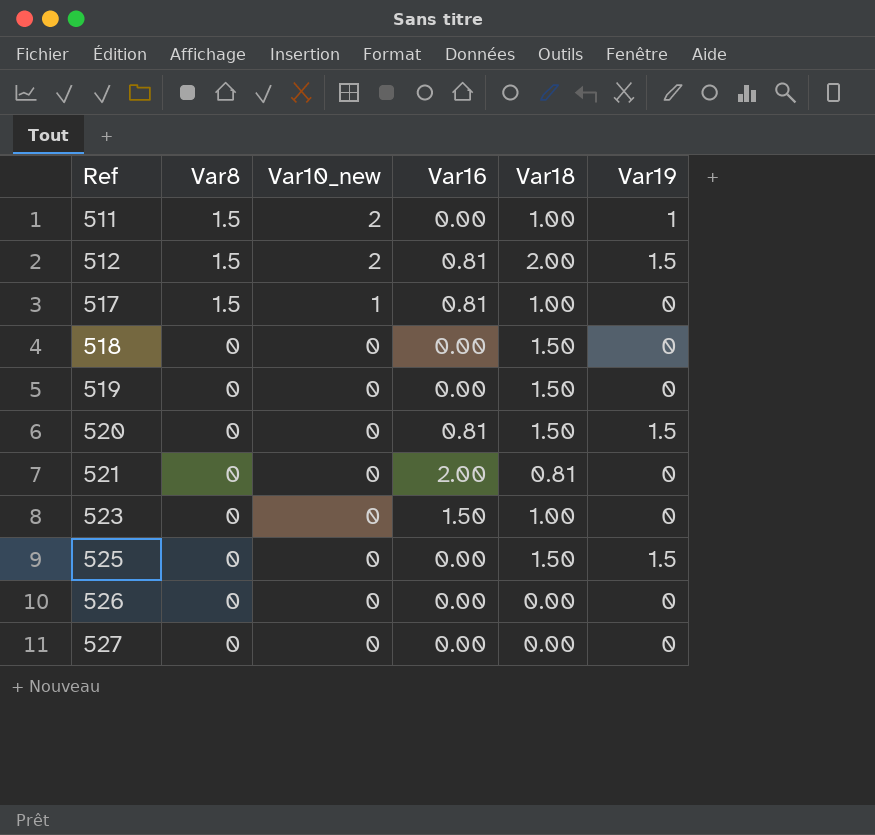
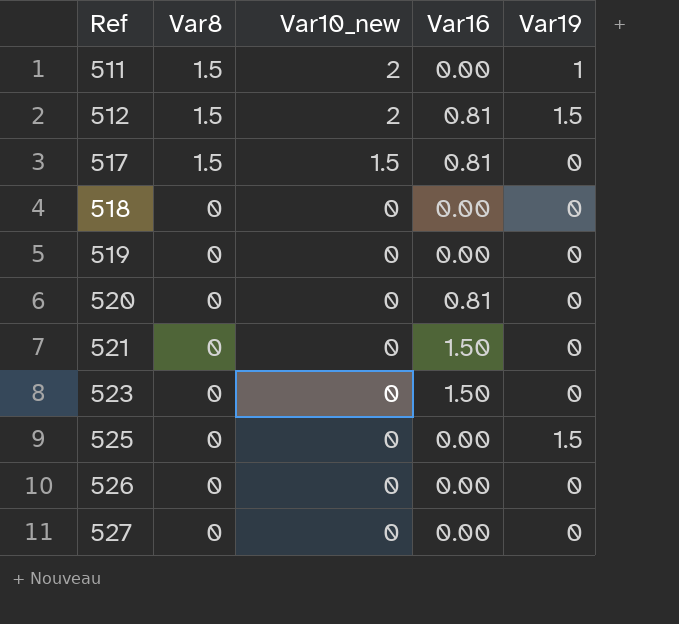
column Var18 | position: 5 -> none
517 | Var10_new: 1 -> 1.5
520 | Var19: 1.5 -> 0
521 | Var16: 2.00 -> 1.50

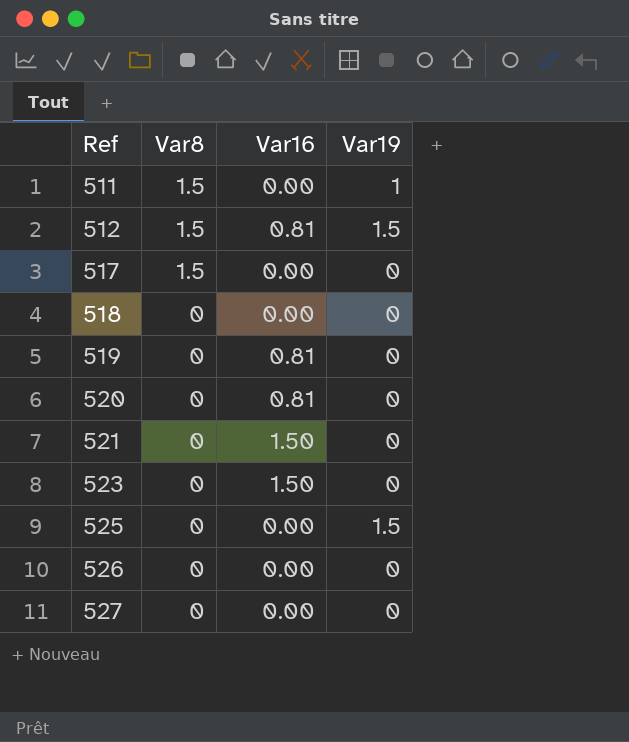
column Var10_new | position: 3 -> none
517 | Var16: 0.81 -> 0.00
519 | Var16: 0.00 -> 0.81

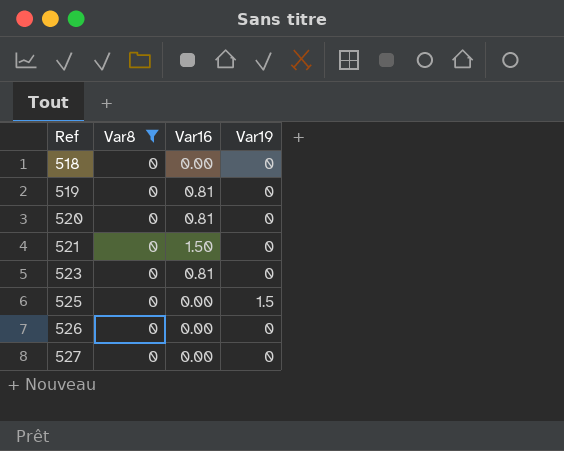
filter: none -> Var8 = 0
523 | Var16: 1.50 -> 0.81

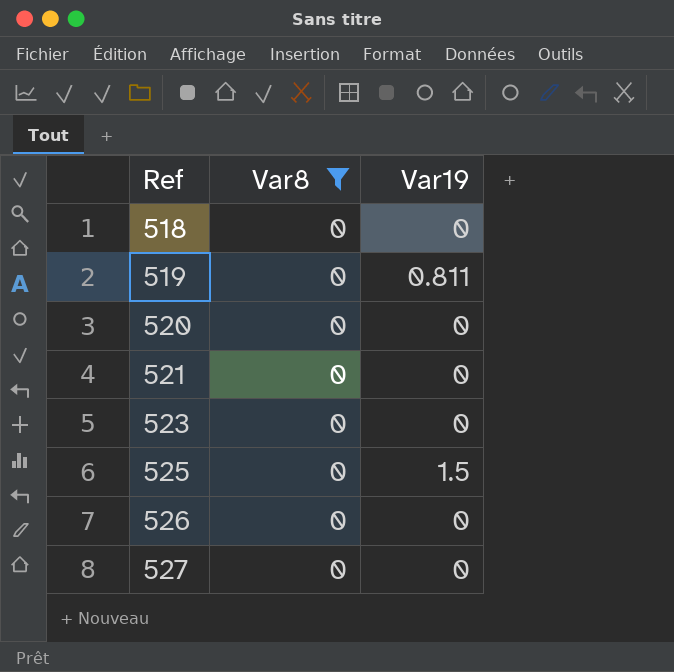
column Var16 | position: 3 -> none
519 | Var19: 0 -> 0.811

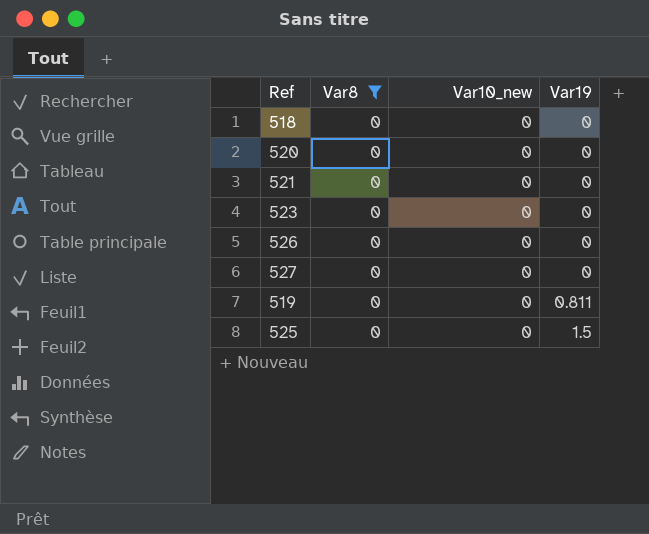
row order: Ref ascending -> Var19 ascending
column Var10_new | position: none -> 3

